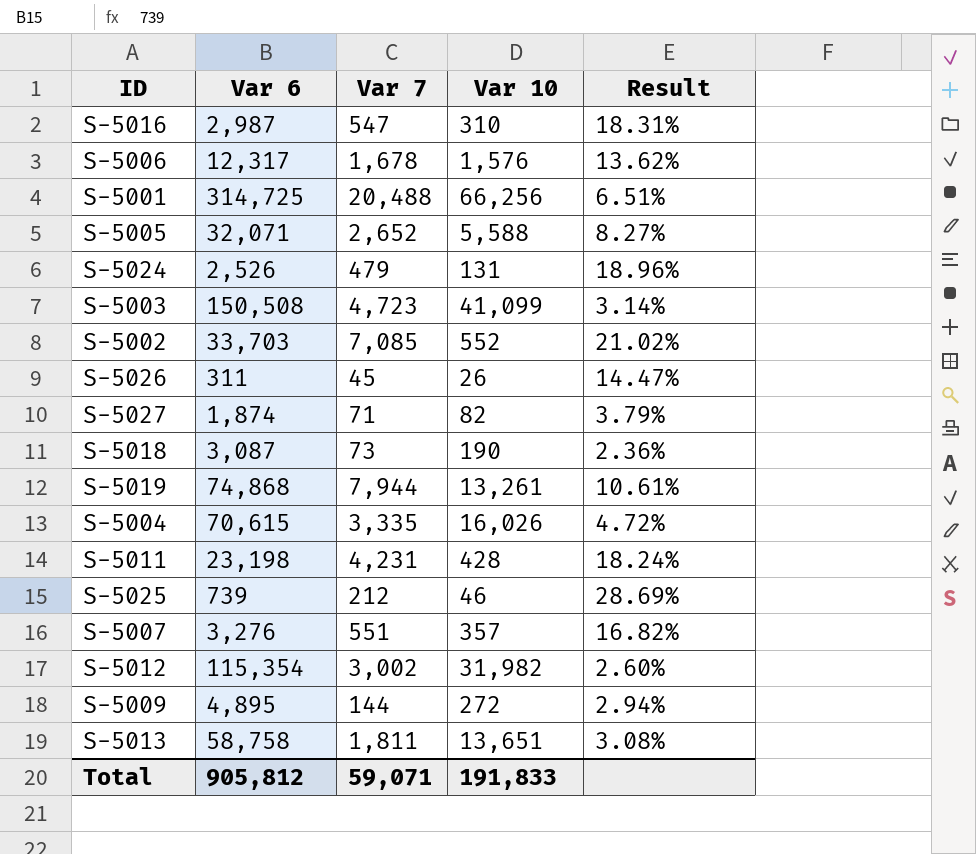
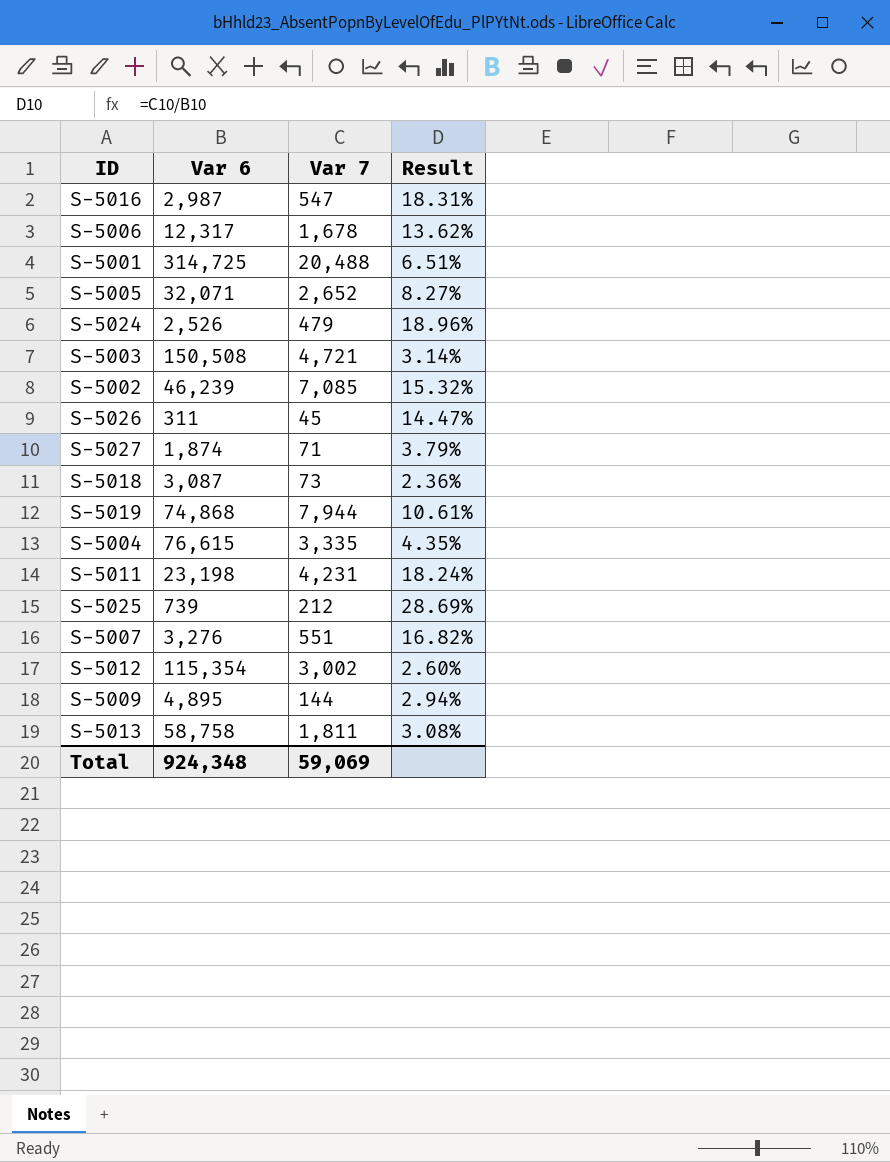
column Var 10 | position: 4 -> none
S-5003 | Var 7: 4,723 -> 4,721
S-5002 | Var 6: 33,703 -> 46,239
S-5002 | Result: 21.02% -> 15.32%
S-5004 | Var 6: 70,615 -> 76,615
S-5004 | Result: 4.72% -> 4.35%
Total | Var 6: 905,812 -> 924,348
Total | Var 7: 59,071 -> 59,069

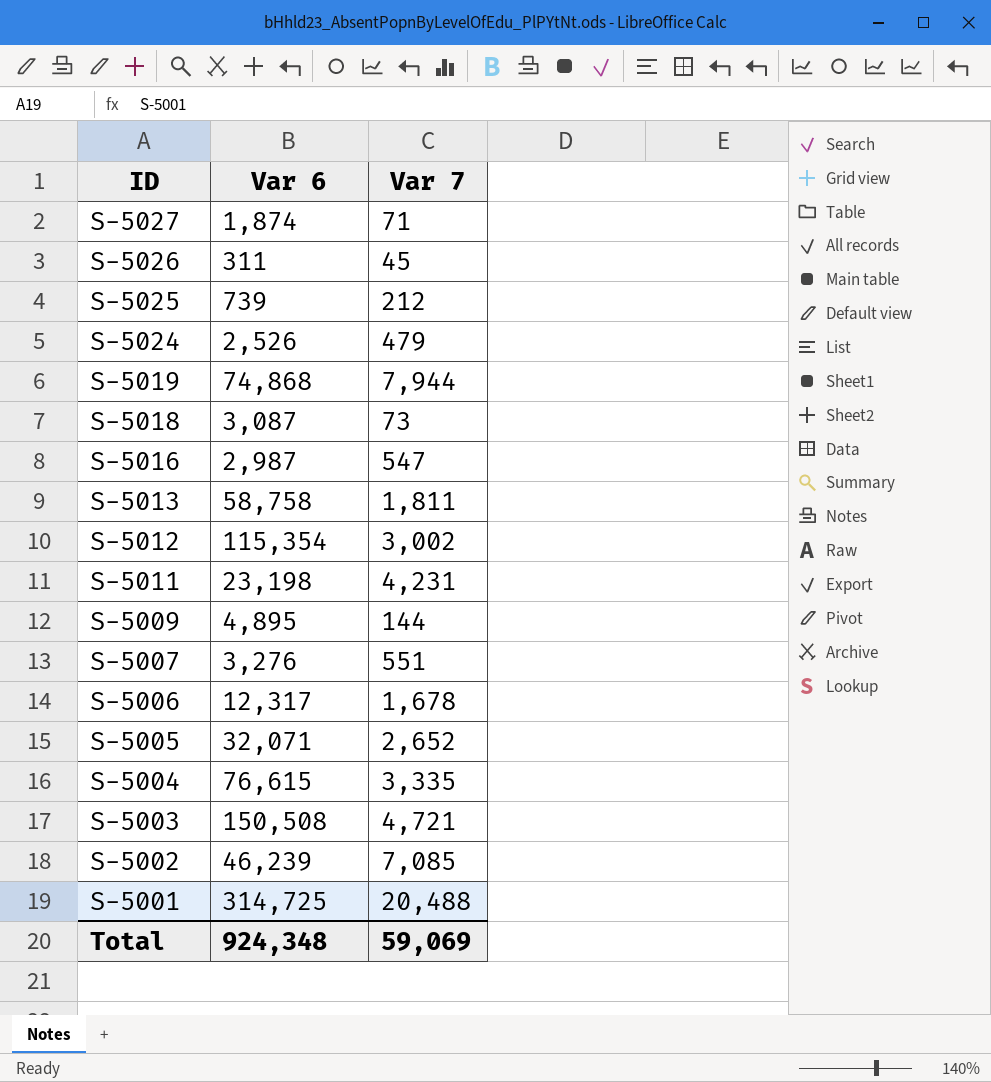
row order: none -> ID descending
column Result | formula: [Var 7] / [Var 6] -> none

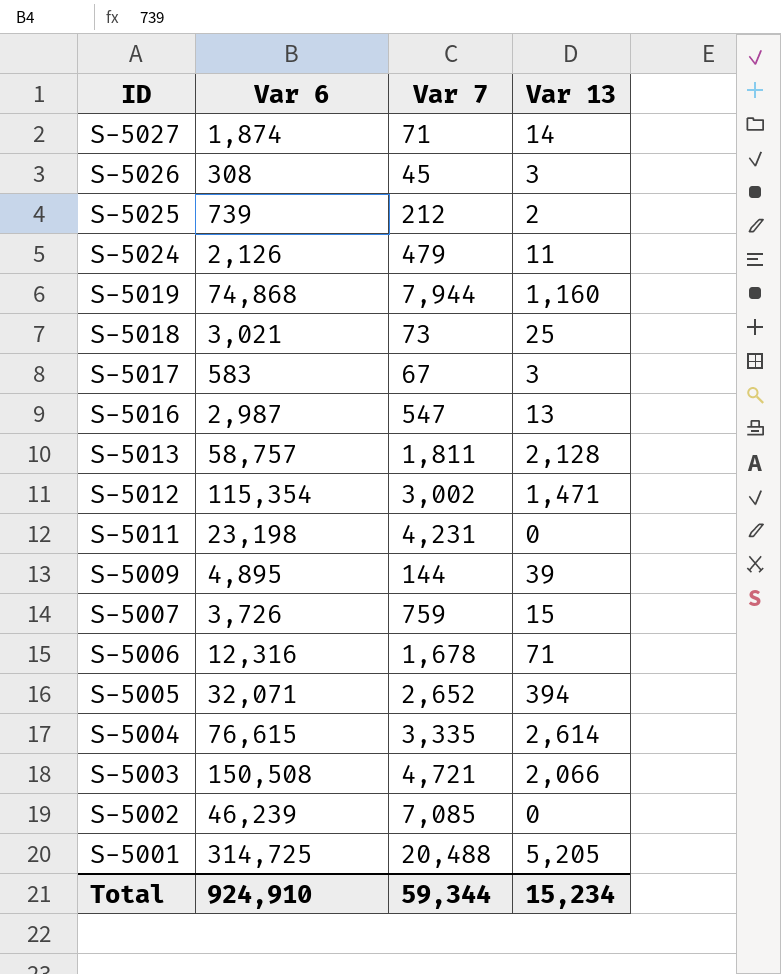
column Var 13 | position: none -> 4
S-5026 | Var 6: 311 -> 308
S-5024 | Var 6: 2,526 -> 2,126
S-5018 | Var 6: 3,087 -> 3,021
row S-5017: none -> 583 | 67 | 3
S-5013 | Var 6: 58,758 -> 58,757
S-5007 | Var 6: 3,276 -> 3,726
S-5007 | Var 7: 551 -> 759
S-5006 | Var 6: 12,317 -> 12,316
Total | Var 6: 924,348 -> 924,910
Total | Var 7: 59,069 -> 59,344

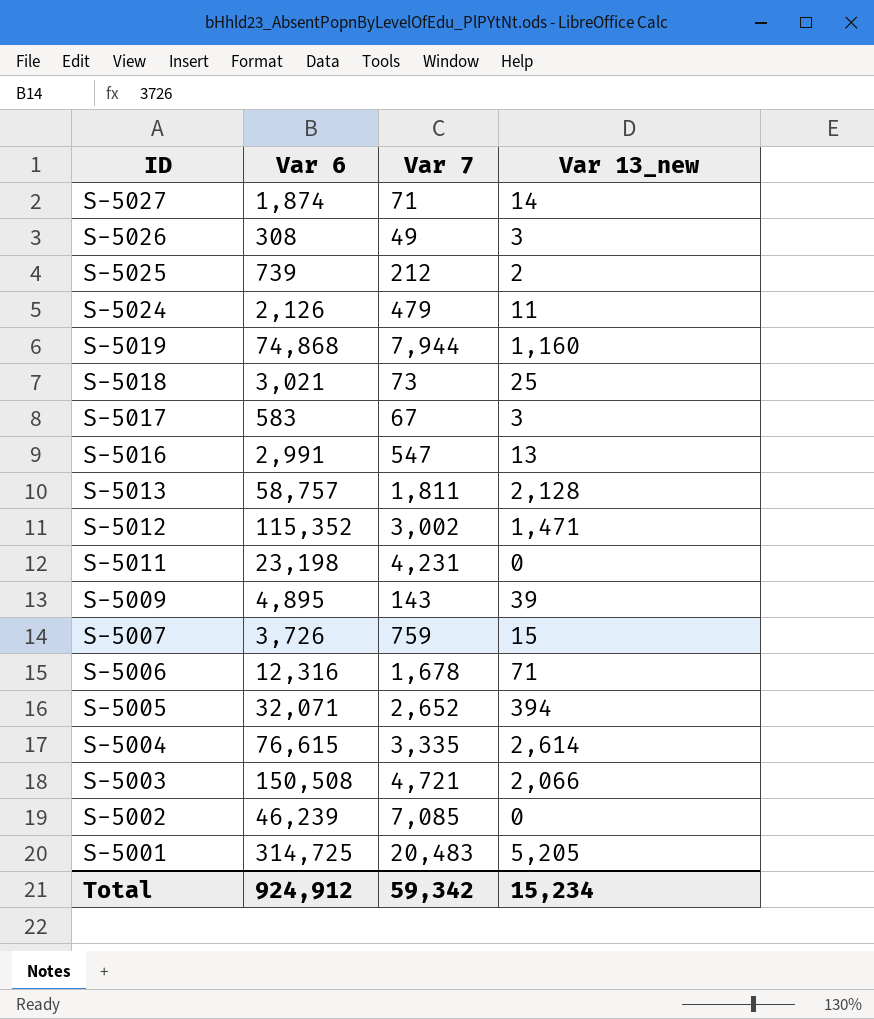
column name: Var 13 -> Var 13_new
S-5026 | Var 7: 45 -> 49
S-5016 | Var 6: 2,987 -> 2,991
S-5012 | Var 6: 115,354 -> 115,352
S-5009 | Var 7: 144 -> 143
S-5001 | Var 7: 20,488 -> 20,483
Total | Var 6: 924,910 -> 924,912
Total | Var 7: 59,344 -> 59,342

